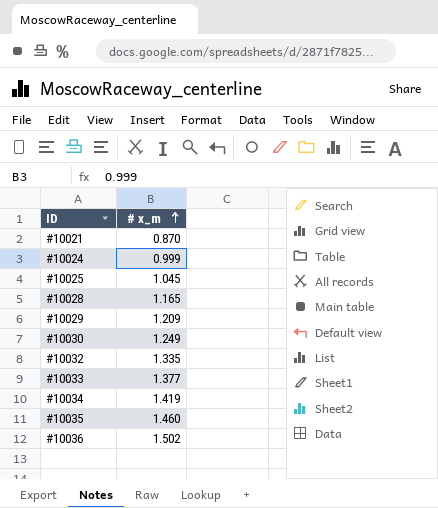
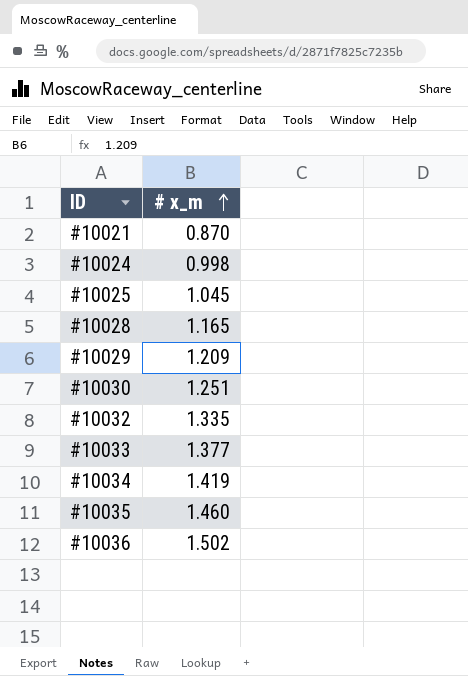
#10024 | # x_m: 0.999 -> 0.998
#10030 | # x_m: 1.249 -> 1.251

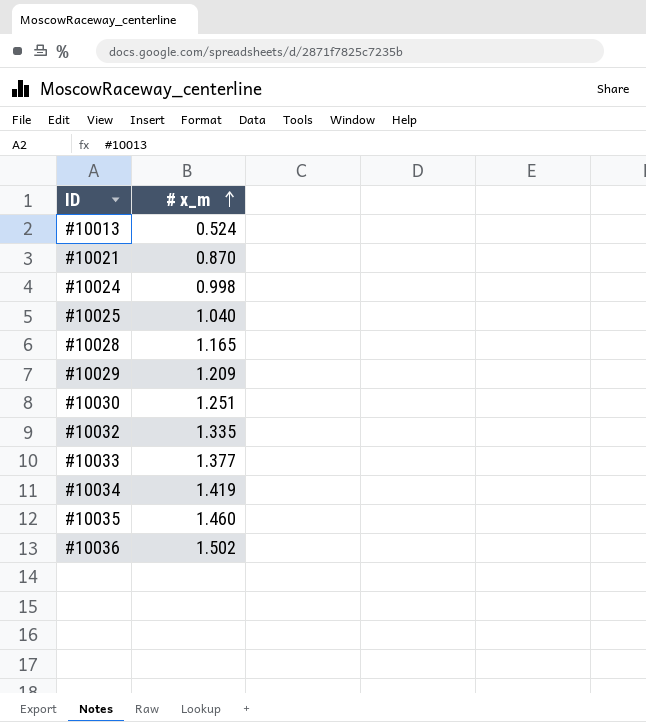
row #10013: none -> 0.524
#10025 | # x_m: 1.045 -> 1.040

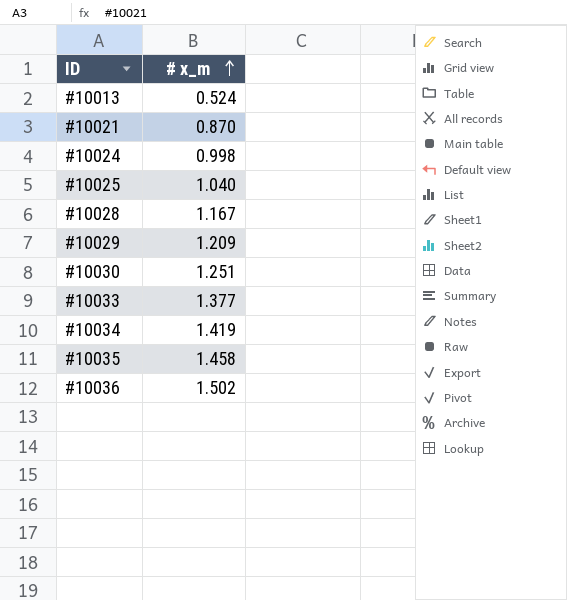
row #10032: 1.335 -> none
#10028 | # x_m: 1.165 -> 1.167
#10035 | # x_m: 1.460 -> 1.458

